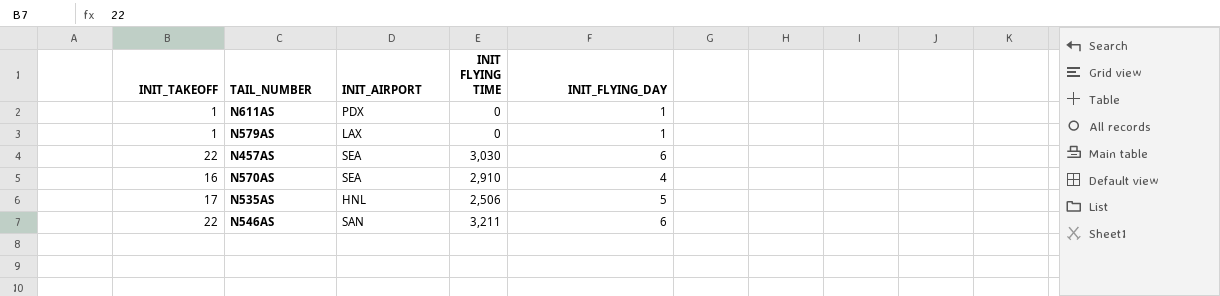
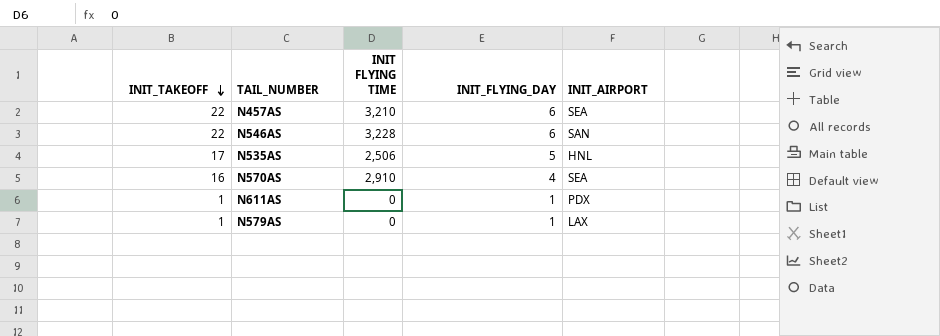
row order: none -> INIT_TAKEOFF descending
column INIT_AIRPORT | position: 3 -> 5
N457AS | INIT FLYING TIME: 3,030 -> 3,210
N546AS | INIT FLYING TIME: 3,211 -> 3,228

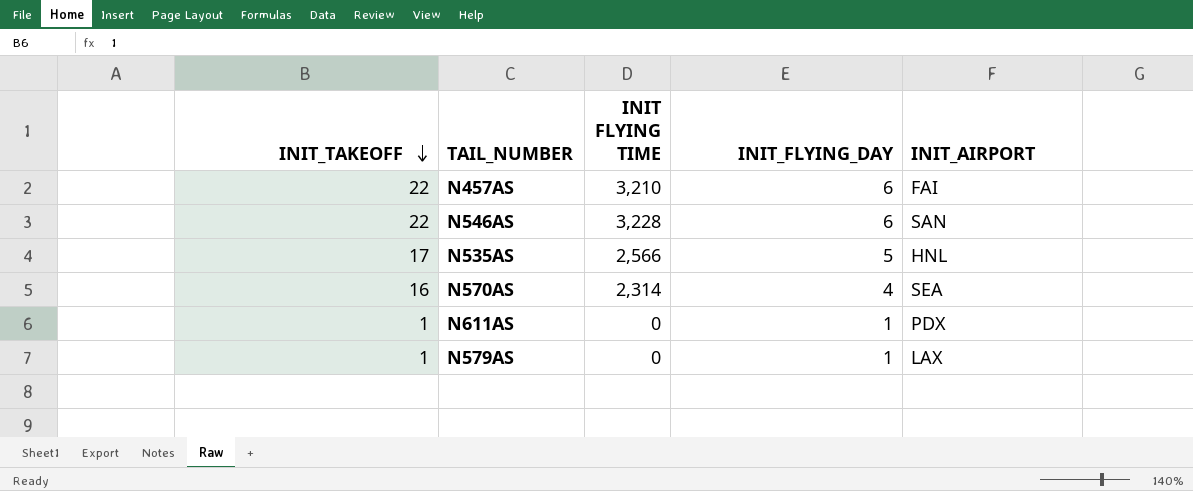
N457AS | INIT_AIRPORT: SEA -> FAI
N535AS | INIT FLYING TIME: 2,506 -> 2,566
N570AS | INIT FLYING TIME: 2,910 -> 2,314

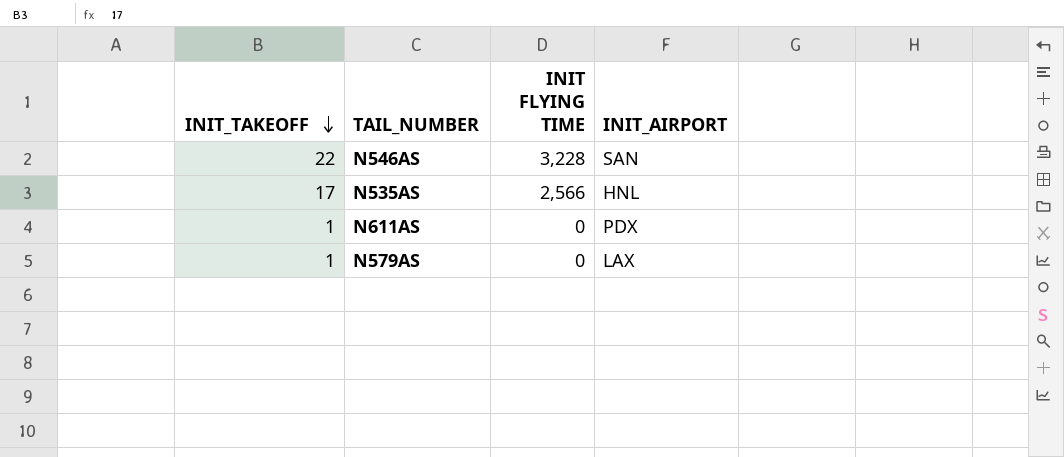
column INIT_FLYING_DAY | position: 4 -> none
row N457AS: 22 | 3,210 | 6 | FAI -> none
row N570AS: 16 | 2,314 | 4 | SEA -> none

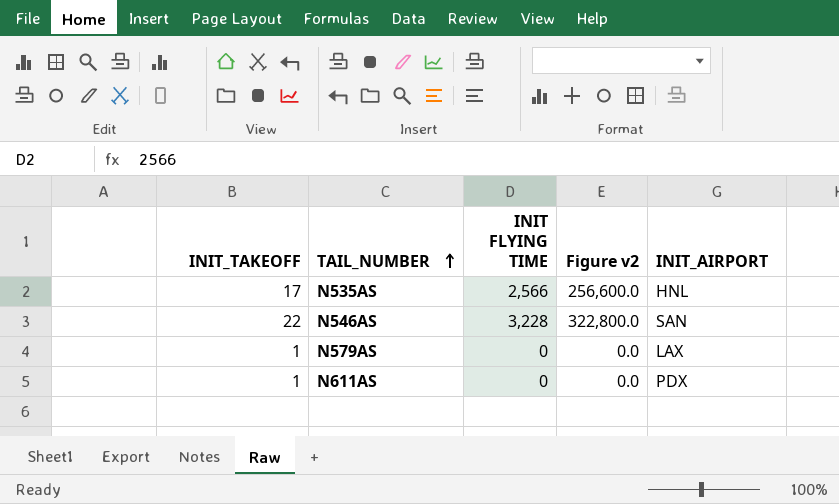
row order: INIT_TAKEOFF descending -> TAIL_NUMBER ascending
column Figure v2 | formula: none -> [INIT FLYING TIME] * 100

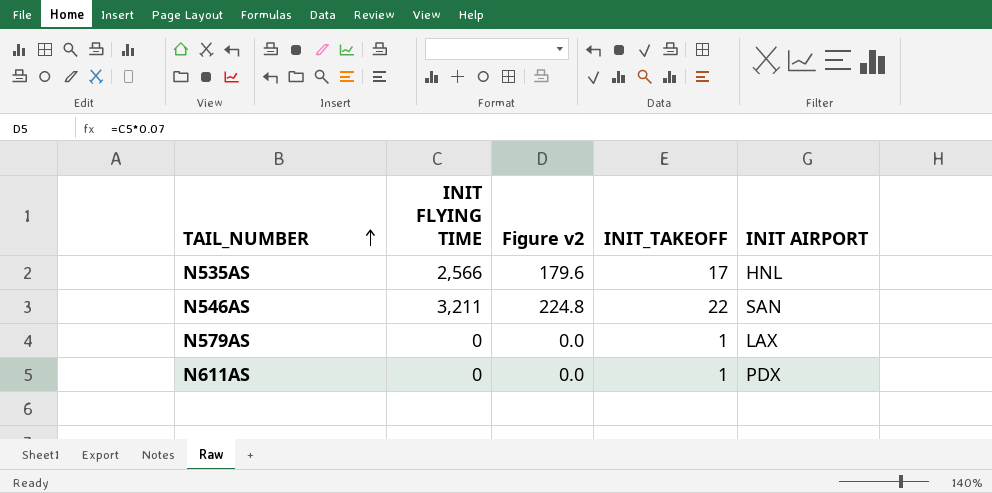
column Figure v2 | formula: [INIT FLYING TIME] * 100 -> [INIT FLYING TIME] * 0.07
column INIT_TAKEOFF | position: 1 -> 4
column name: INIT_AIRPORT -> INIT AIRPORT
N546AS | INIT FLYING TIME: 3,228 -> 3,211

